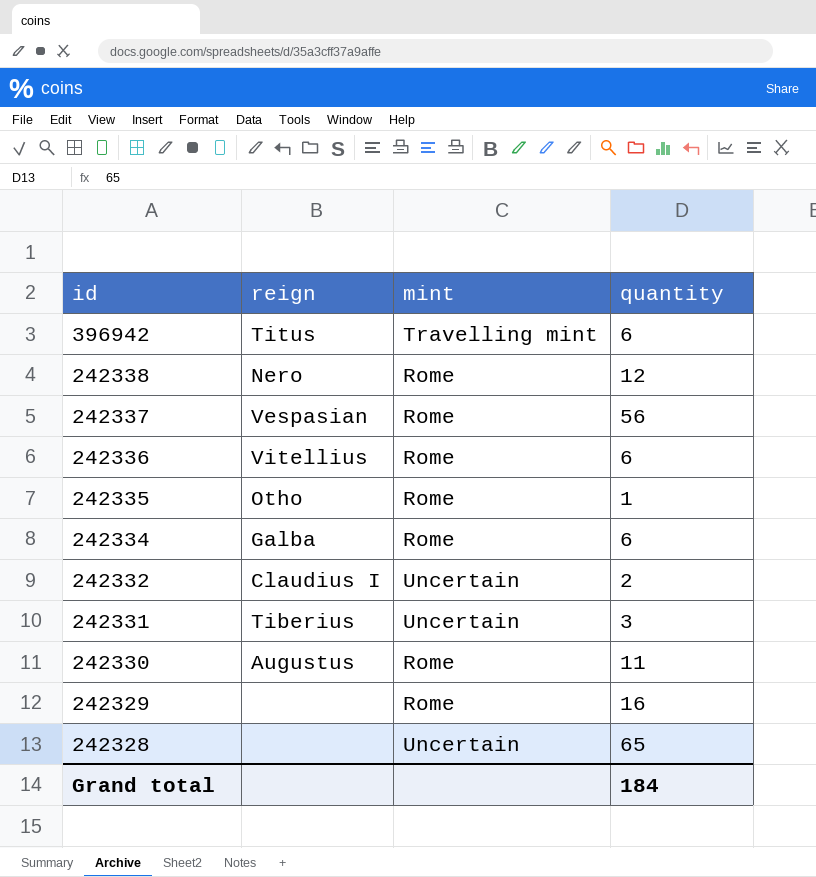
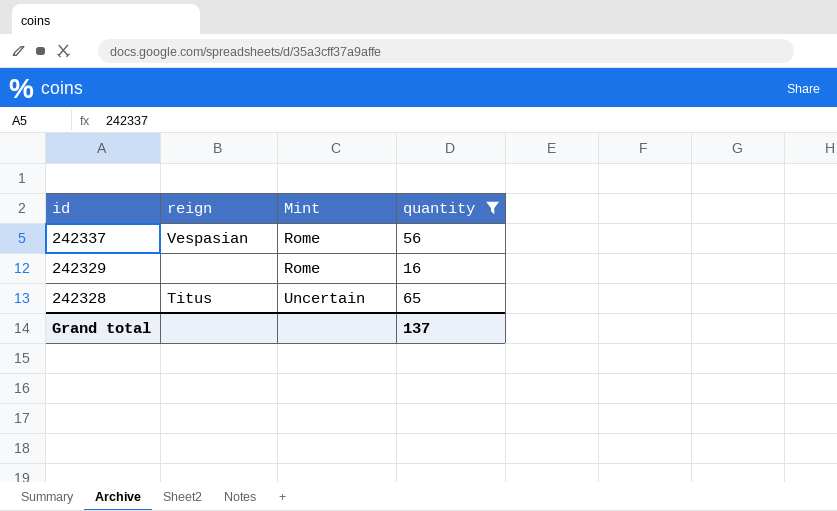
filter: none -> quantity >= 16
column name: mint -> Mint
242328 | reign: none -> Titus
Grand total | quantity: 184 -> 137

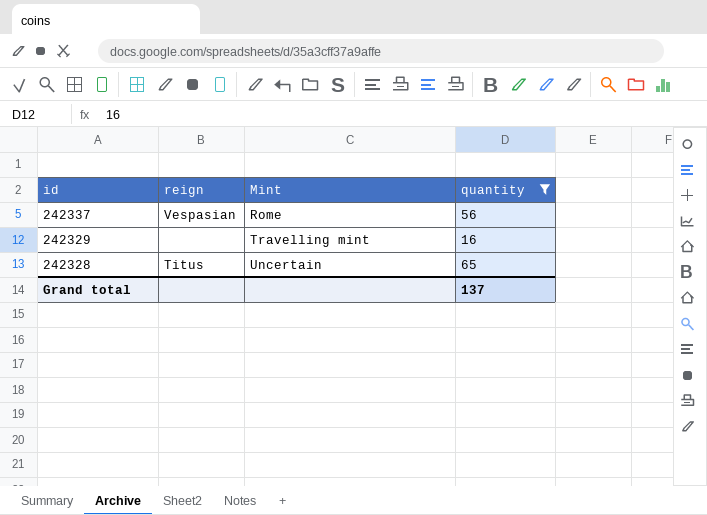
242329 | Mint: Rome -> Travelling mint

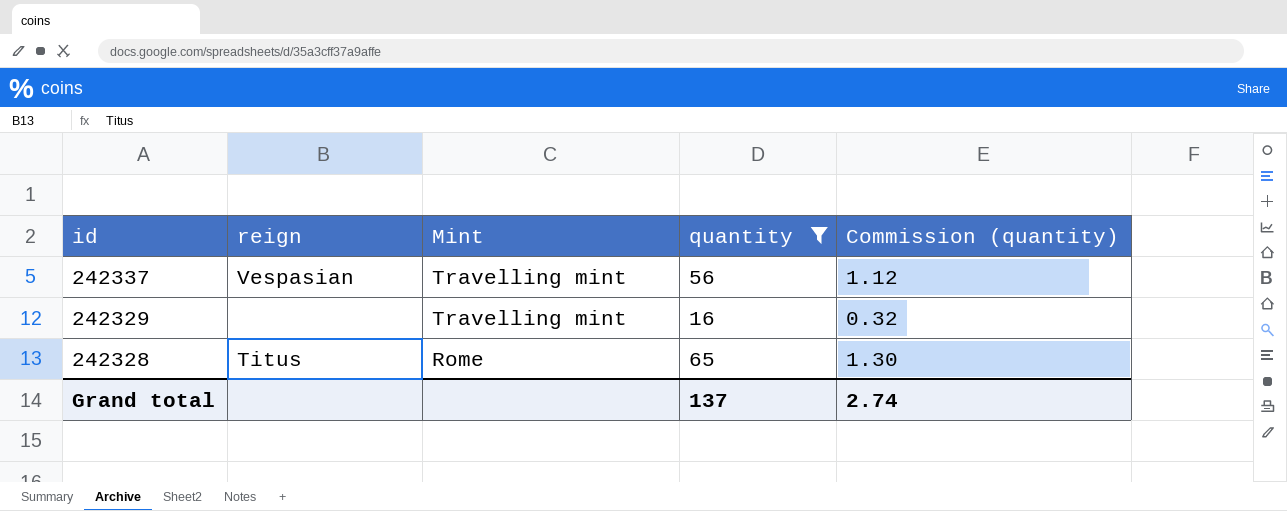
column Commission (quantity) | formula: none -> [quantity] * 0.02
242337 | Mint: Rome -> Travelling mint
242328 | Mint: Uncertain -> Rome

